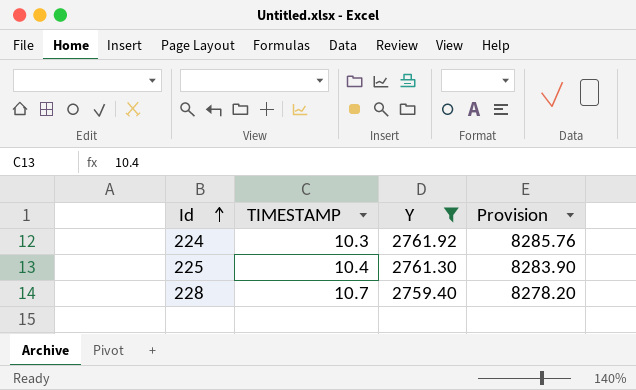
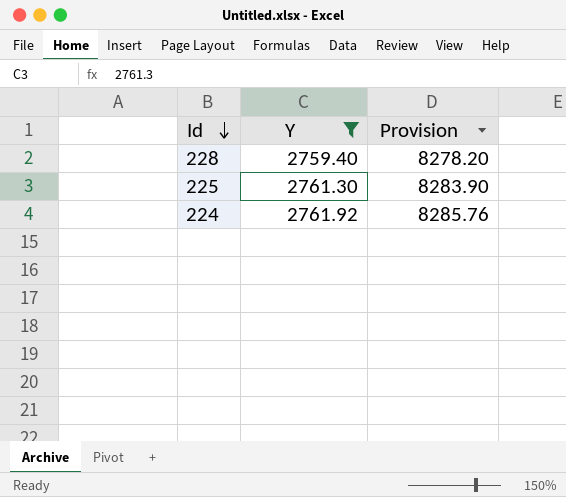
row order: Id ascending -> Id descending
column TIMESTAMP | position: 2 -> none

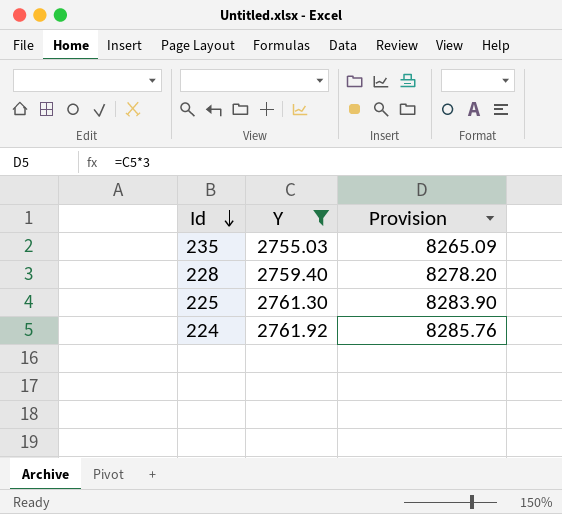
row 235: none -> 2755.03 | 8265.09

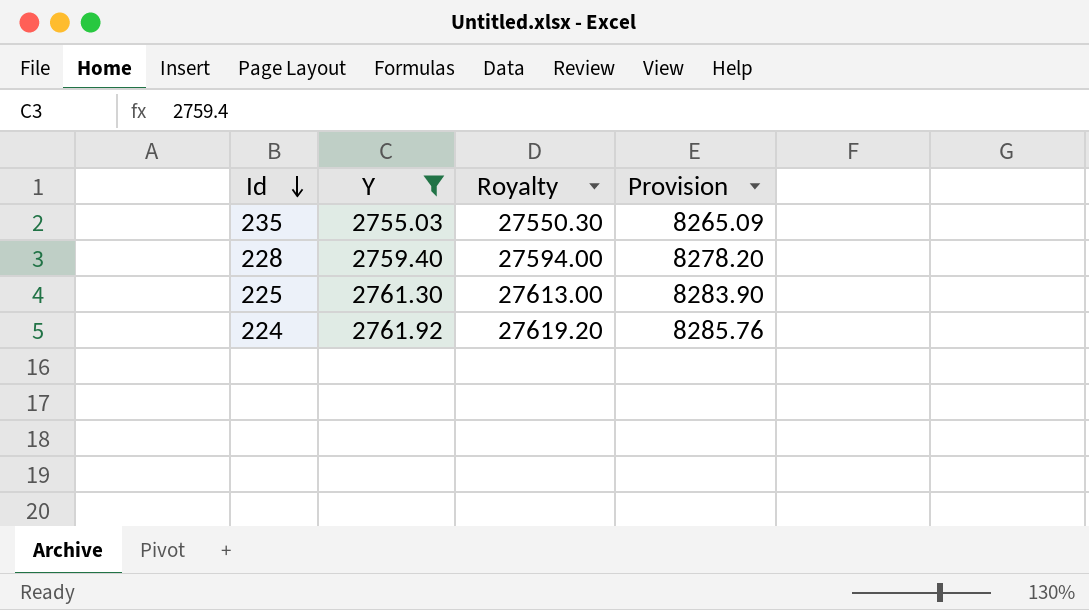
column Royalty | formula: none -> [Y] * 10

